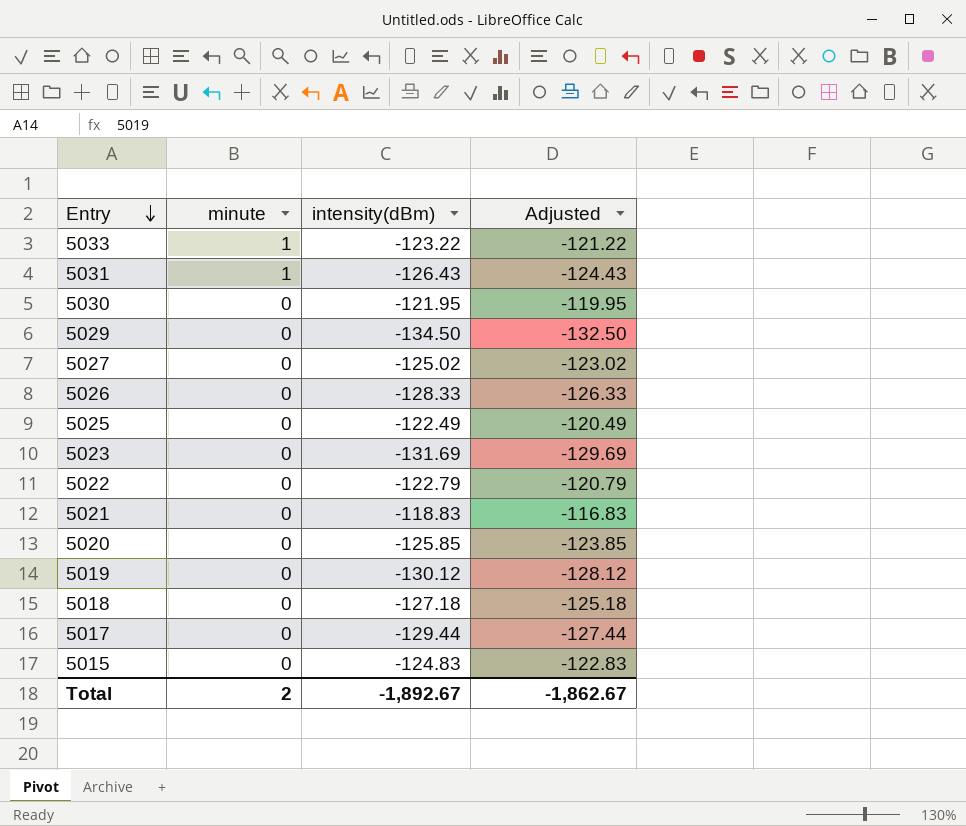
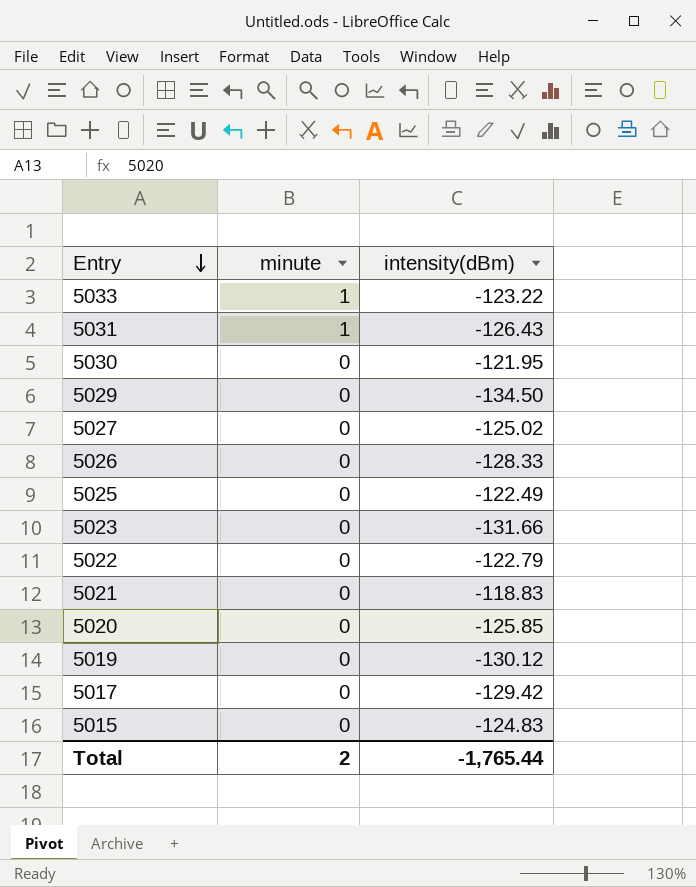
column Adjusted | formula: [intensity(dBm)] + 2 -> none
row 5018: 0 | -127.18 | -125.18 -> none
5023 | intensity(dBm): -131.69 -> -131.66
5017 | intensity(dBm): -129.44 -> -129.42
Total | intensity(dBm): -1,892.67 -> -1,765.44

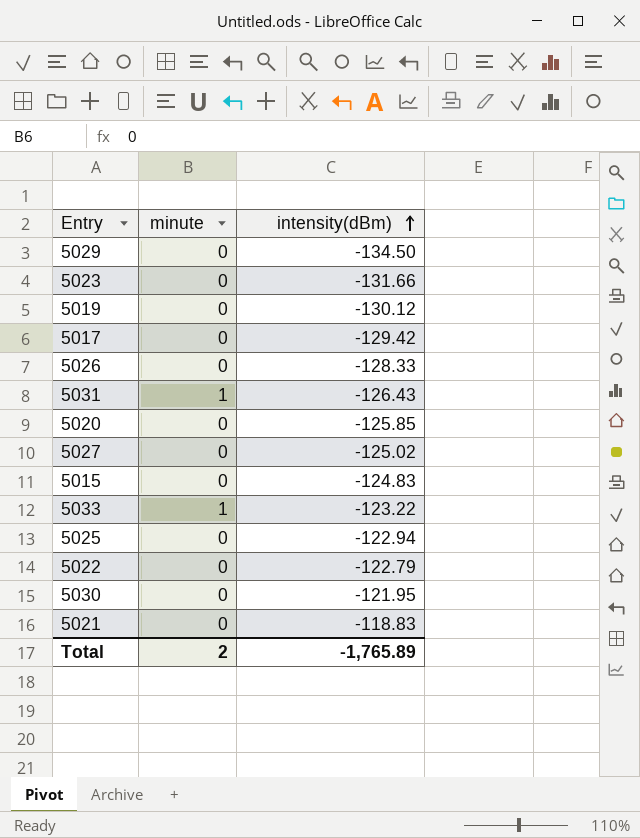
row order: Entry descending -> intensity(dBm) ascending
5025 | intensity(dBm): -122.49 -> -122.94
Total | intensity(dBm): -1,765.44 -> -1,765.89

